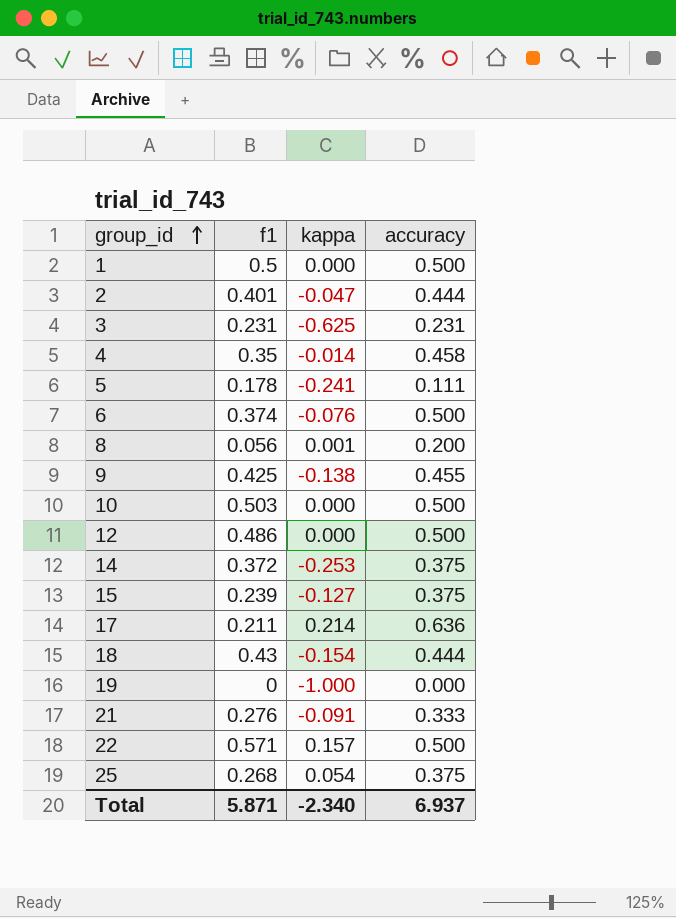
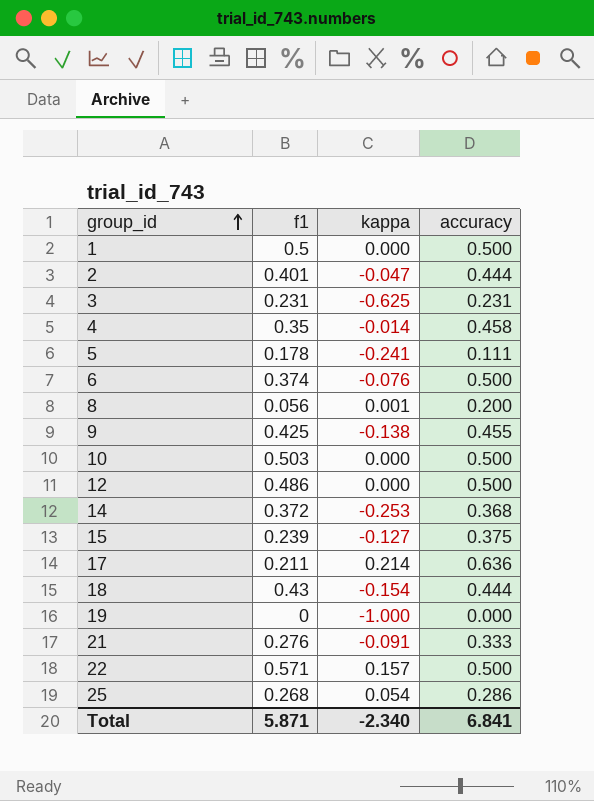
14 | accuracy: 0.375 -> 0.368
25 | accuracy: 0.375 -> 0.286
Total | accuracy: 6.937 -> 6.841

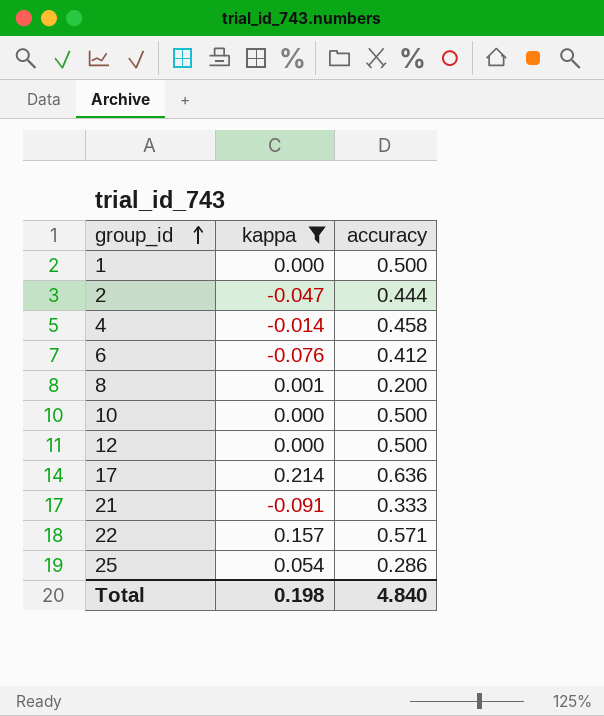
filter: none -> kappa >= -0.091
column f1 | position: 2 -> none
6 | accuracy: 0.500 -> 0.412
22 | accuracy: 0.500 -> 0.571
Total | kappa: -2.340 -> 0.198
Total | accuracy: 6.841 -> 4.840

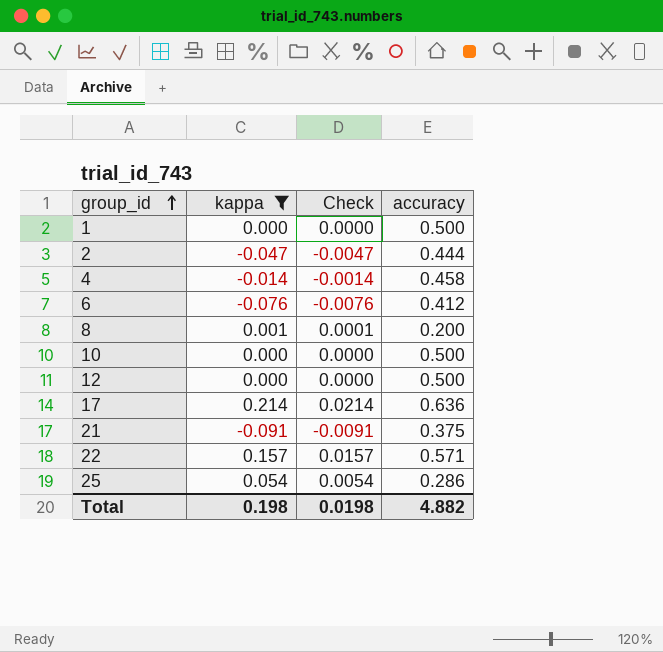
column Check | formula: none -> [kappa] * 0.1
21 | accuracy: 0.333 -> 0.375
Total | accuracy: 4.840 -> 4.882

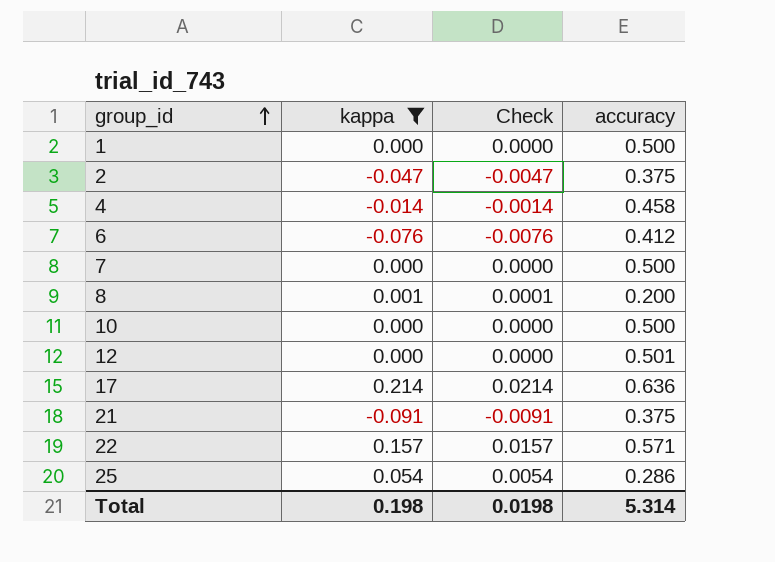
2 | accuracy: 0.444 -> 0.375
row 7: none -> 0.000 | 0.0000 | 0.500
12 | accuracy: 0.500 -> 0.501
Total | accuracy: 4.882 -> 5.314

